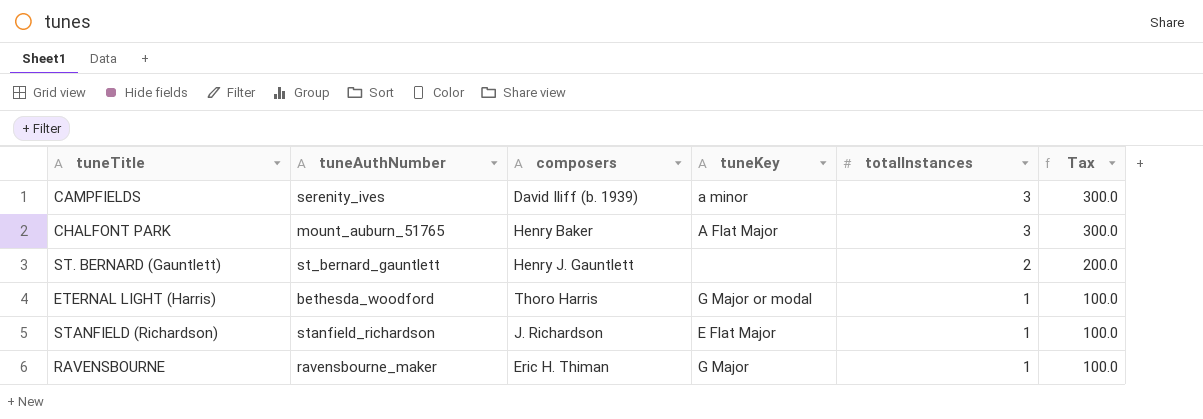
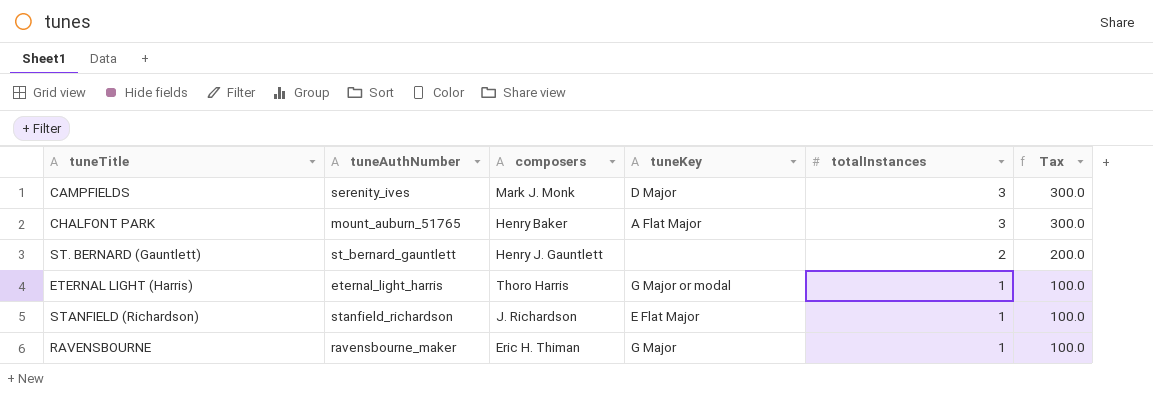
CAMPFIELDS | composers: David Iliff (b. 1939) -> Mark J. Monk
CAMPFIELDS | tuneKey: a minor -> D Major
ETERNAL LIGHT (Harris) | tuneAuthNumber: bethesda_woodford -> eternal_light_harris

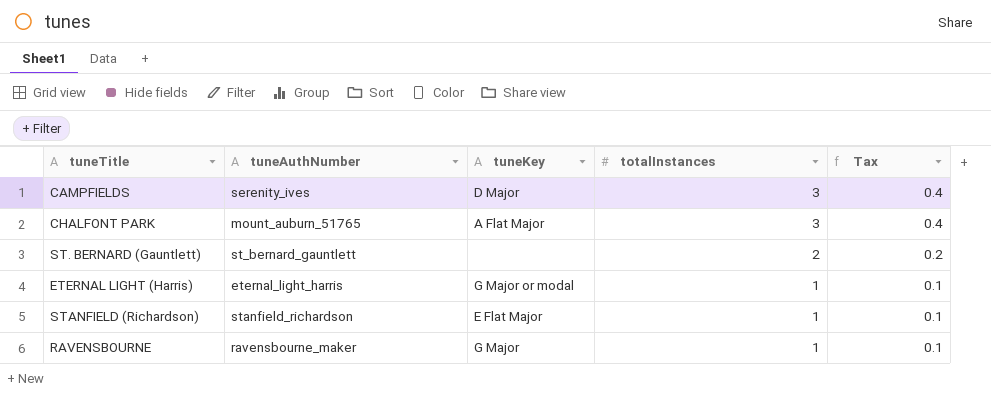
column composers | position: 3 -> none
column Tax | formula: [totalInstances] * 100 -> [totalInstances] * 0.12

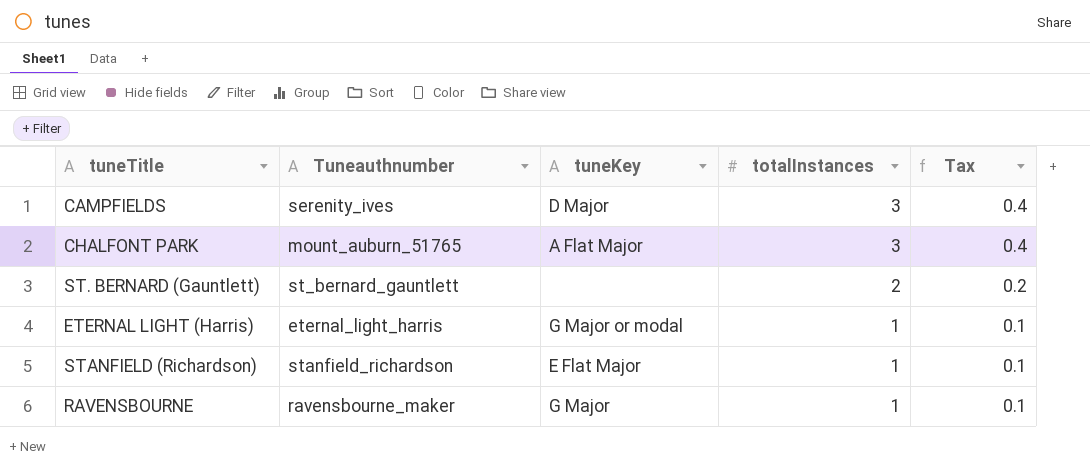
column name: tuneAuthNumber -> Tuneauthnumber

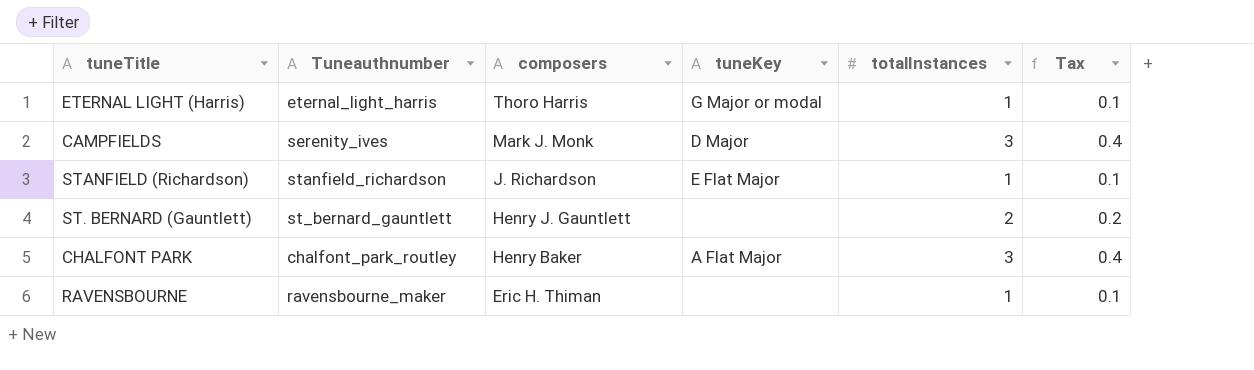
row order: totalInstances descending -> composers descending
column composers | position: none -> 3
CHALFONT PARK | Tuneauthnumber: mount_auburn_51765 -> chalfont_park_routley
RAVENSBOURNE | tuneKey: G Major -> none

